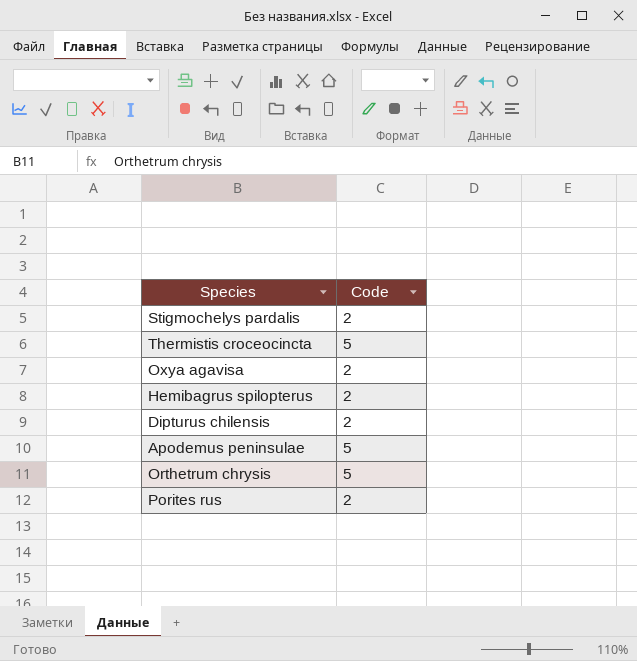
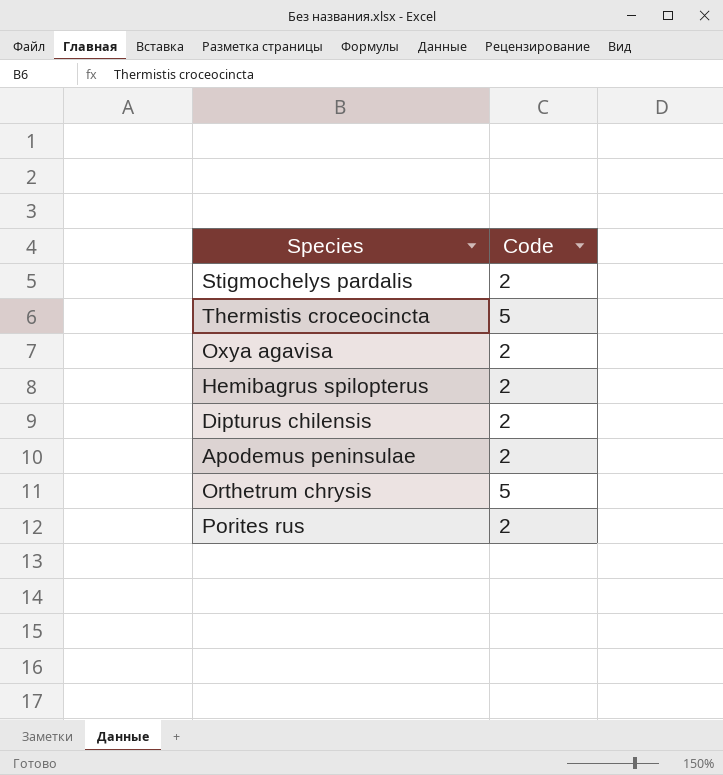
Apodemus peninsulae | Code: 5 -> 2

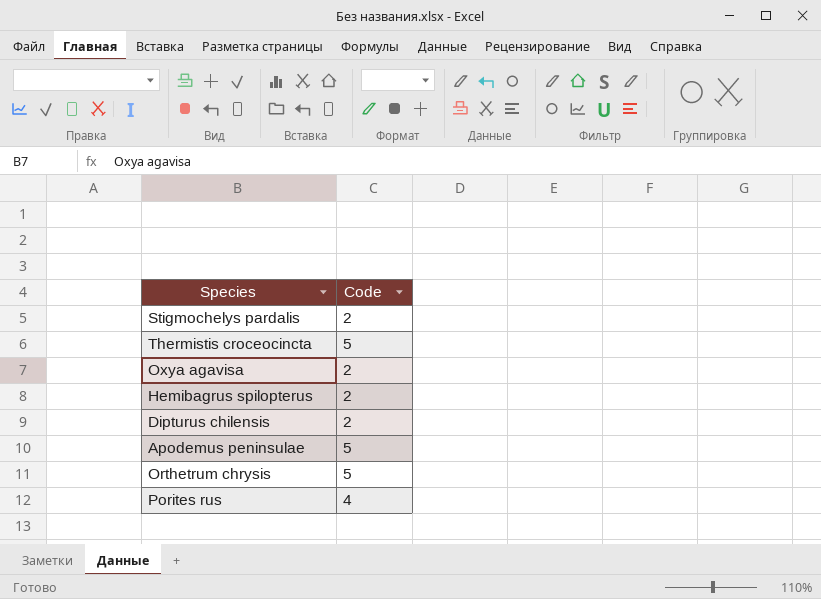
Apodemus peninsulae | Code: 2 -> 5
Porites rus | Code: 2 -> 4

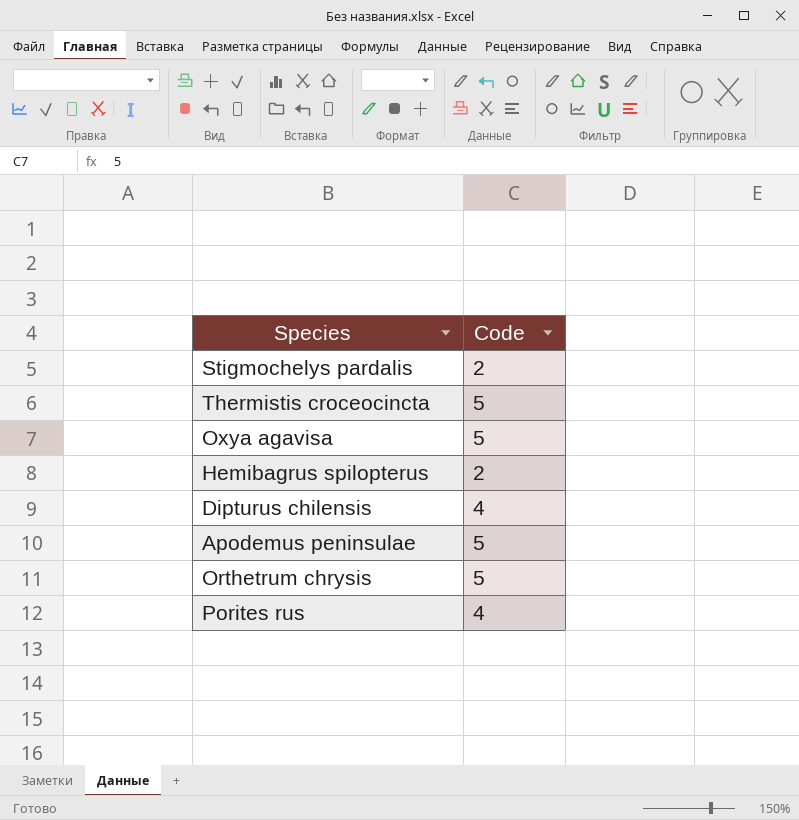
Oxya agavisa | Code: 2 -> 5
Dipturus chilensis | Code: 2 -> 4

